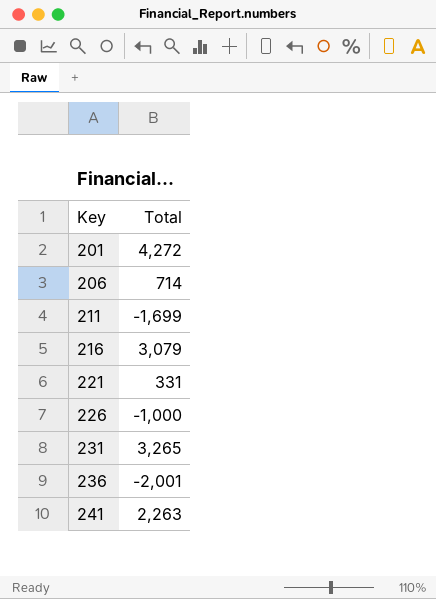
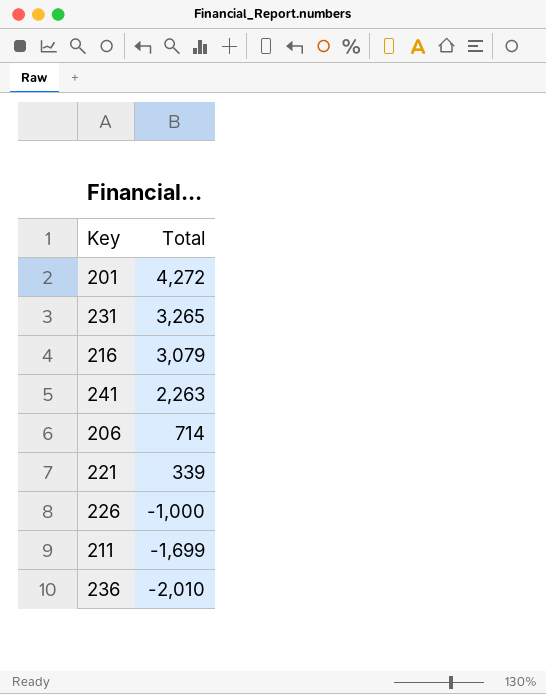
row order: Key ascending -> Total descending
221 | Total: 331 -> 339
236 | Total: -2,001 -> -2,010

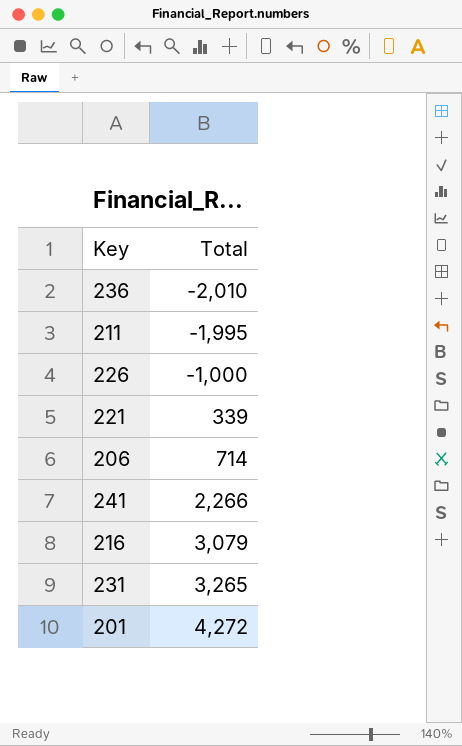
row order: Total descending -> Total ascending
211 | Total: -1,699 -> -1,995
241 | Total: 2,263 -> 2,266

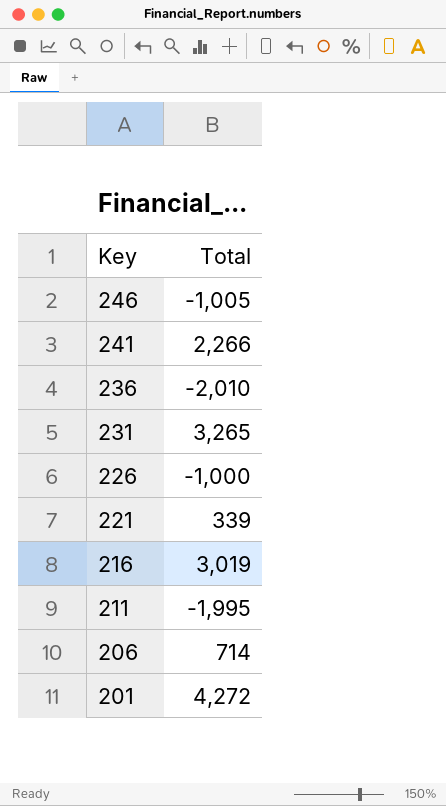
row order: Total ascending -> Key descending
row 246: none -> -1,005
216 | Total: 3,079 -> 3,019

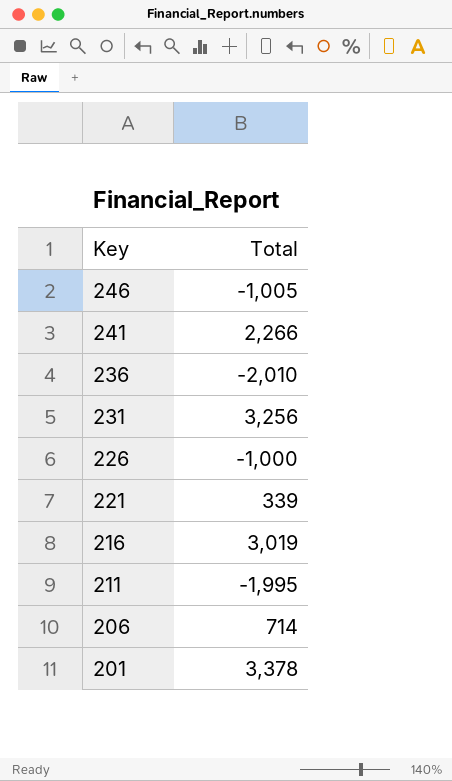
231 | Total: 3,265 -> 3,256
201 | Total: 4,272 -> 3,378

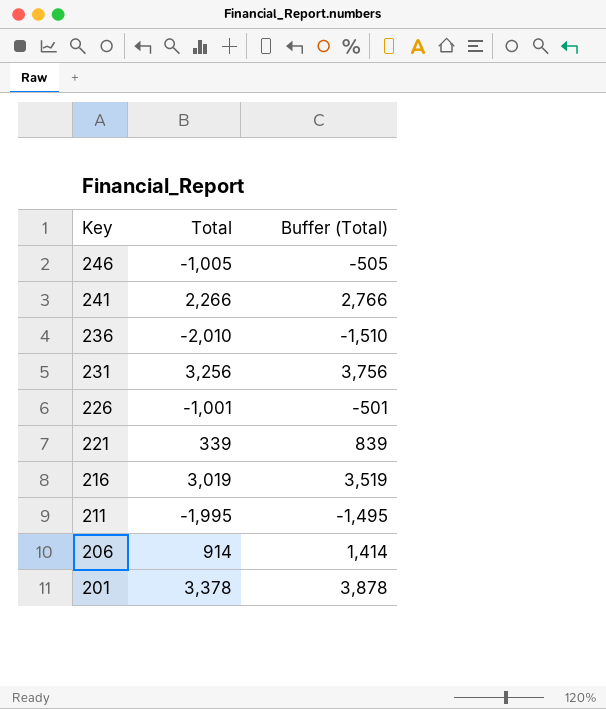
column Buffer (Total) | formula: none -> [Total] + 500
226 | Total: -1,000 -> -1,001
206 | Total: 714 -> 914

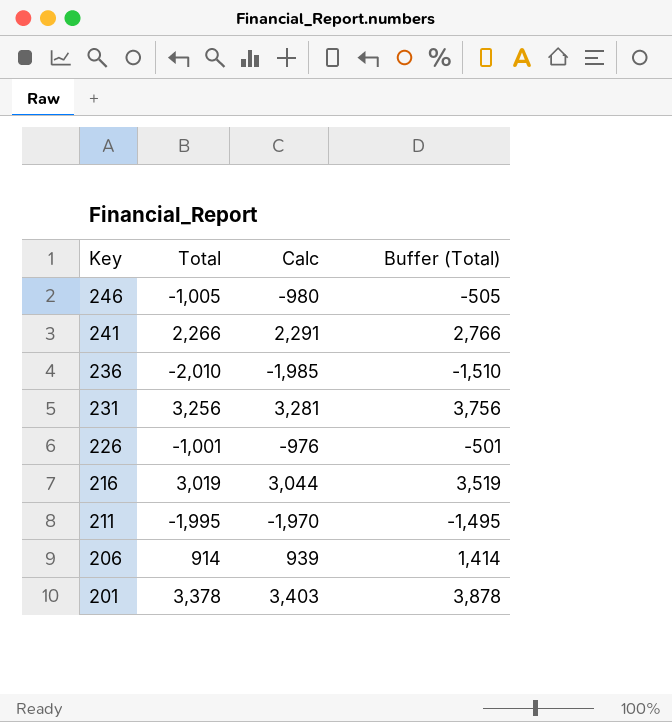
column Calc | formula: none -> [Total] + 25
row 221: 339 | 839 -> none

